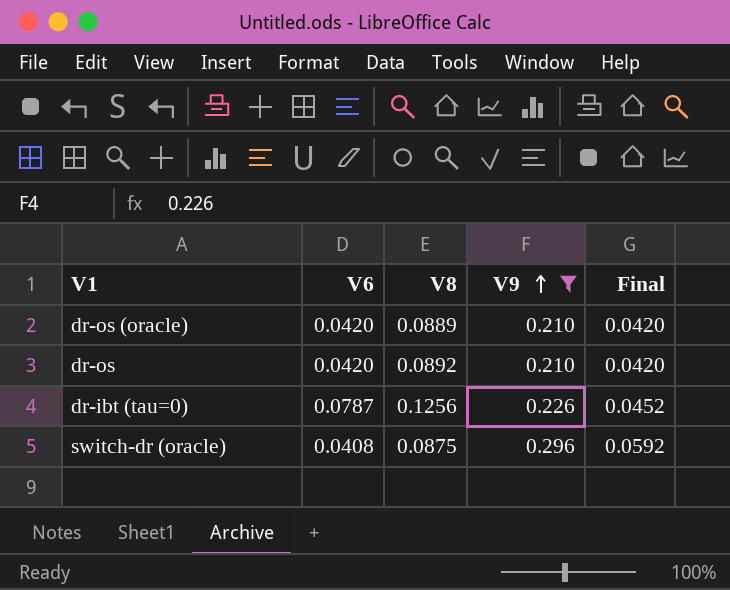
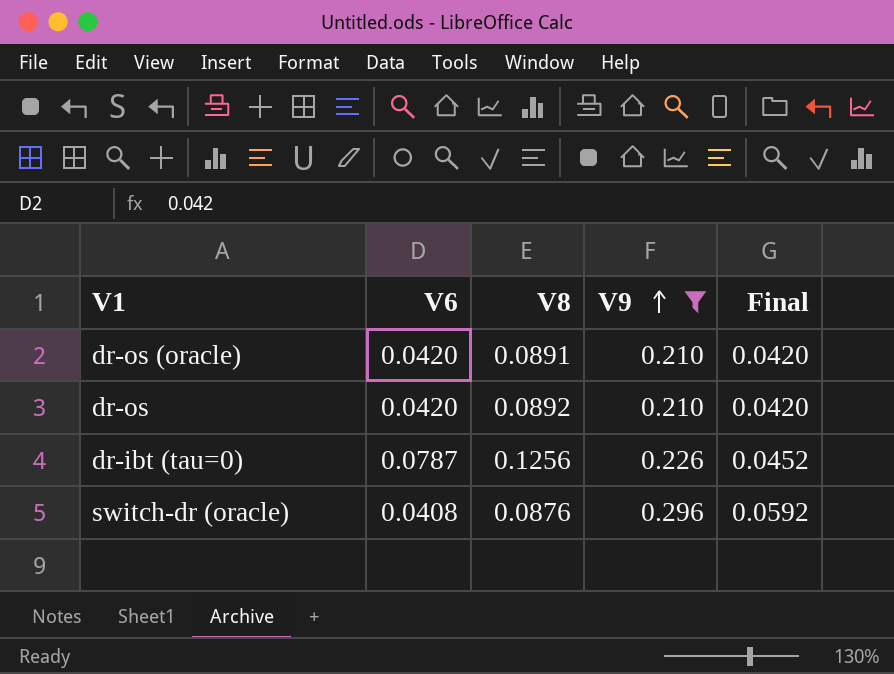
dr-os (oracle) | V8: 0.0889 -> 0.0891
switch-dr (oracle) | V8: 0.0875 -> 0.0876

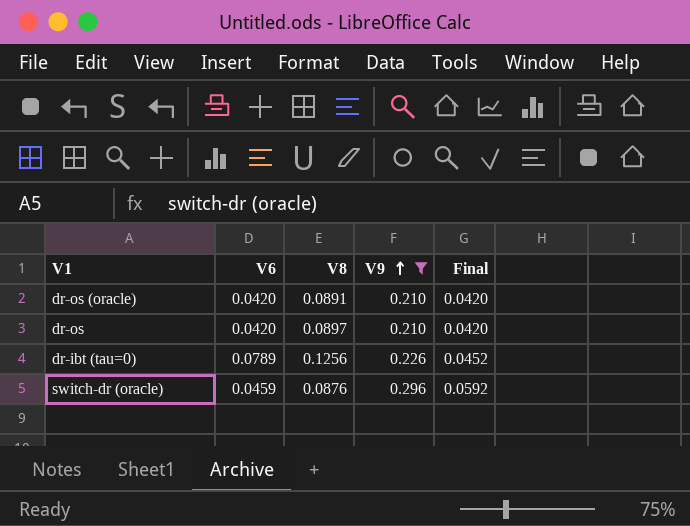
dr-os | V8: 0.0892 -> 0.0897
dr-ibt (tau=0) | V6: 0.0787 -> 0.0789
switch-dr (oracle) | V6: 0.0408 -> 0.0459

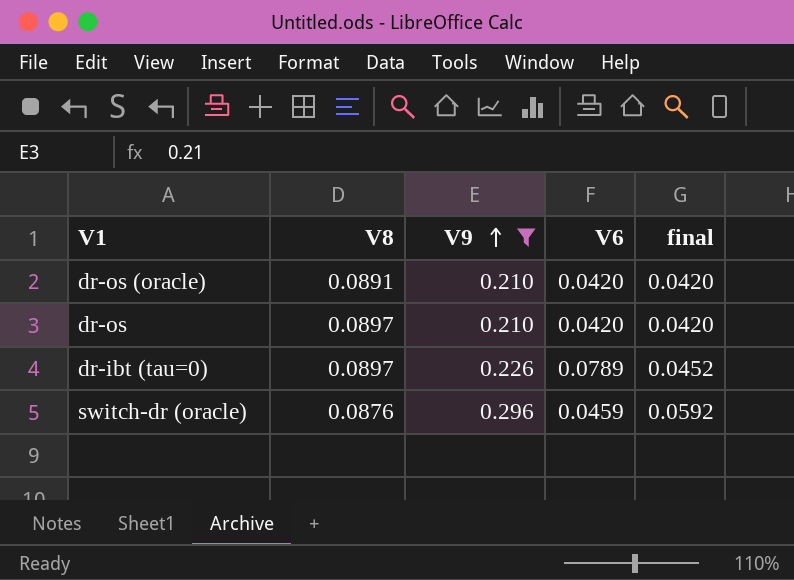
column V6 | position: 2 -> 4
column name: Final -> final
dr-ibt (tau=0) | V8: 0.1256 -> 0.0897

